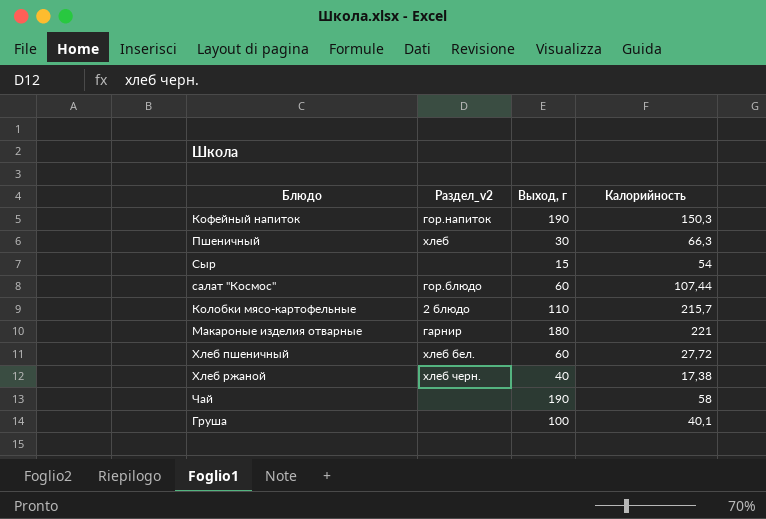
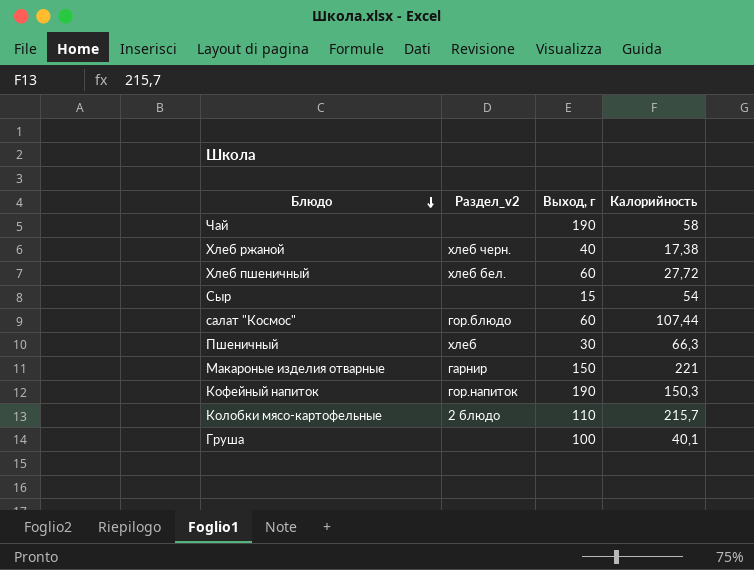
row order: none -> Блюдо descending
Макароные изделия отварные | Выход, г: 180 -> 150

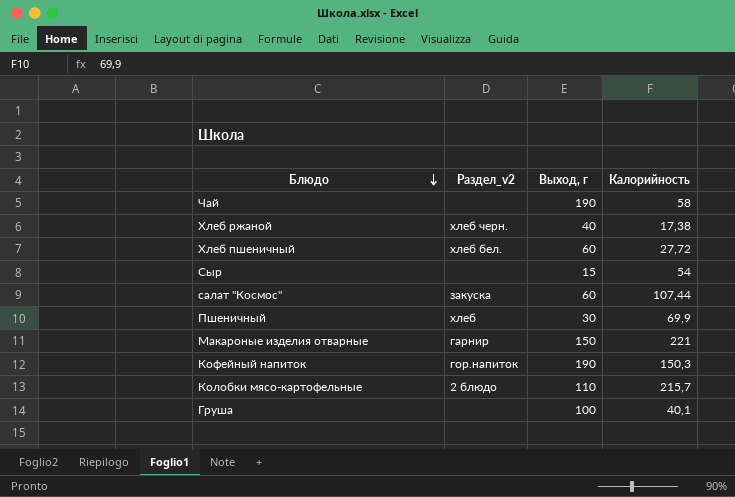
салат "Космос" | Раздел_v2: гор.блюдо -> закуска
Пшеничный | Калорийность: 66,3 -> 69,9

